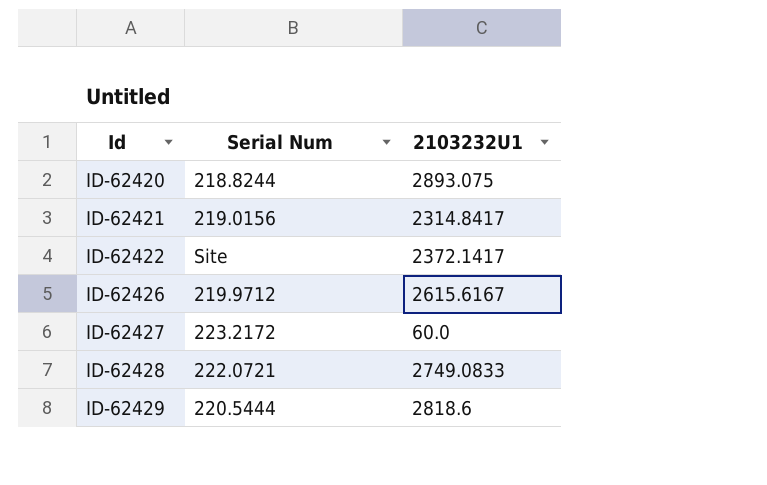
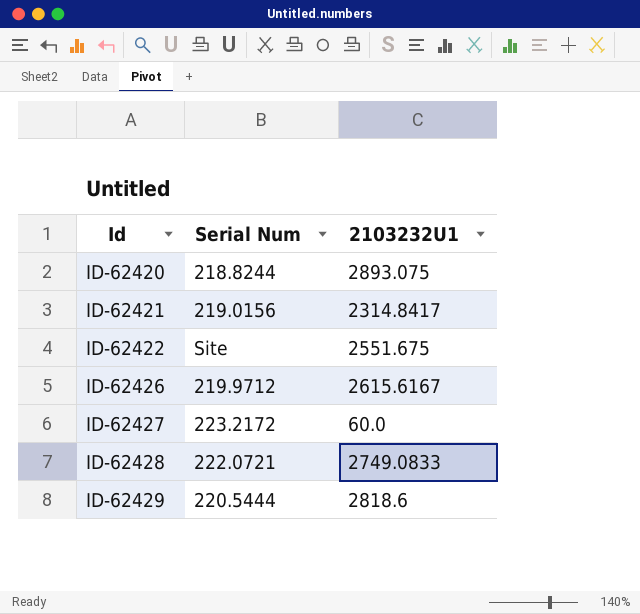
ID-62422 | 2103232U1: 2372.1417 -> 2551.675

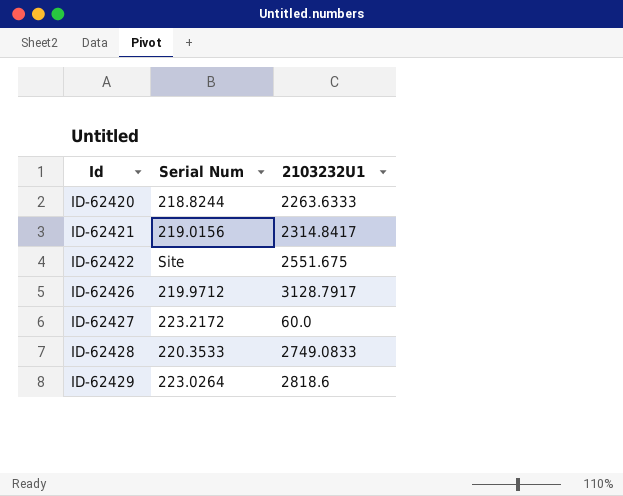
ID-62420 | 2103232U1: 2893.075 -> 2263.6333
ID-62426 | 2103232U1: 2615.6167 -> 3128.7917
ID-62428 | Serial Num: 222.0721 -> 220.3533
ID-62429 | Serial Num: 220.5444 -> 223.0264

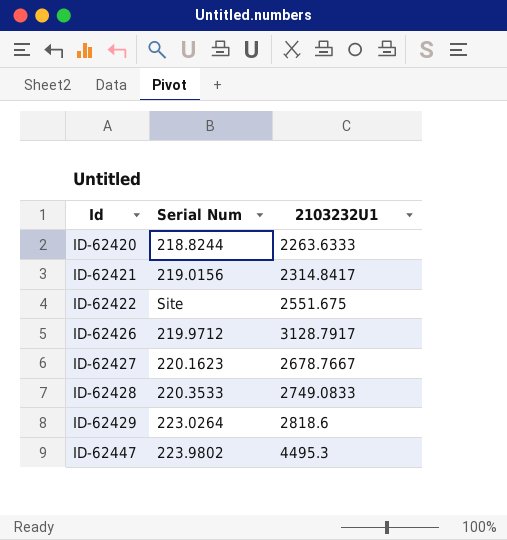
ID-62427 | Serial Num: 223.2172 -> 220.1623
ID-62427 | 2103232U1: 60.0 -> 2678.7667
row ID-62447: none -> 223.9802 | 4495.3

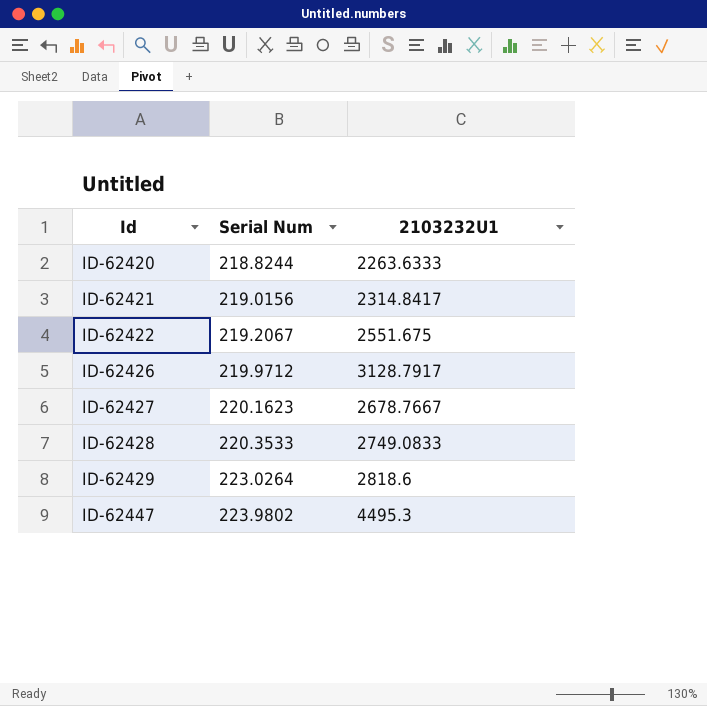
ID-62422 | Serial Num: Site -> 219.2067

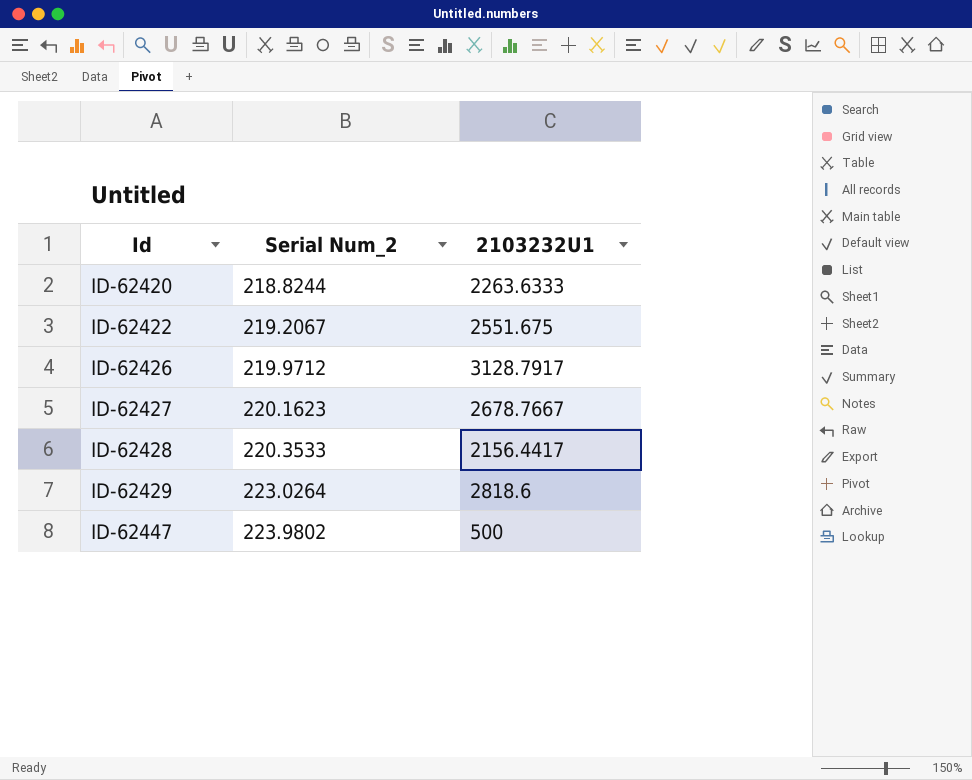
column name: Serial Num -> Serial Num_2
row ID-62421: 219.0156 | 2314.8417 -> none
ID-62428 | 2103232U1: 2749.0833 -> 2156.4417
ID-62447 | 2103232U1: 4495.3 -> 500

